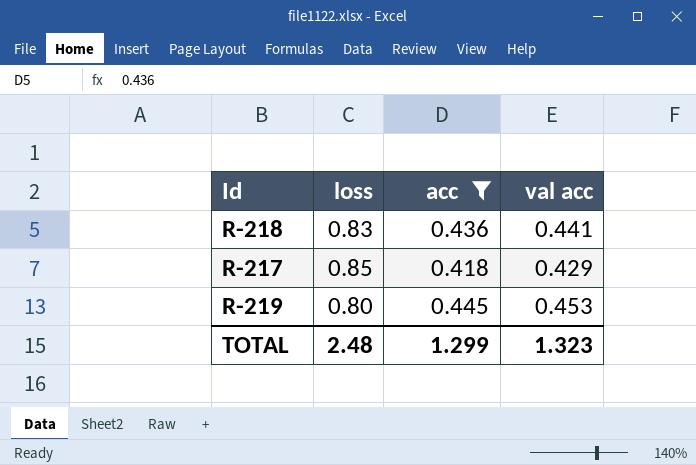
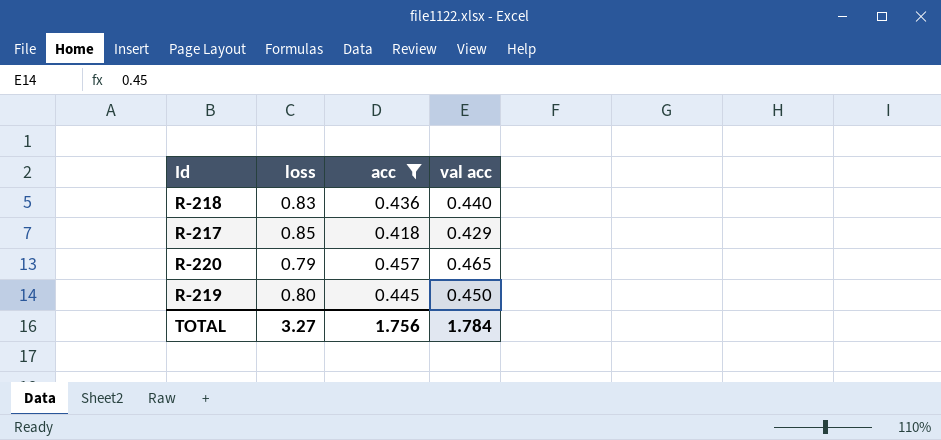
R-218 | val acc: 0.441 -> 0.440
row R-220: none -> 0.79 | 0.457 | 0.465
R-219 | val acc: 0.453 -> 0.450
TOTAL | loss: 2.48 -> 3.27
TOTAL | acc: 1.299 -> 1.756
TOTAL | val acc: 1.323 -> 1.784

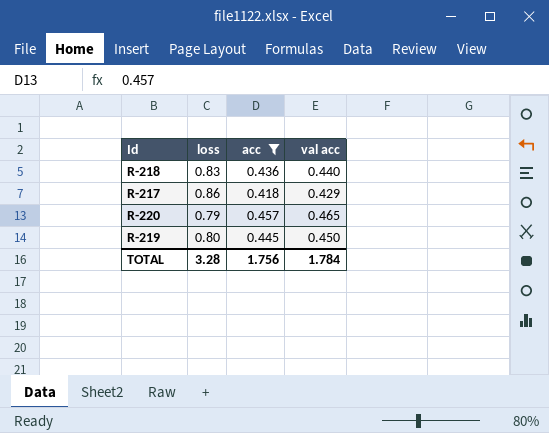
R-217 | loss: 0.85 -> 0.86
TOTAL | loss: 3.27 -> 3.28

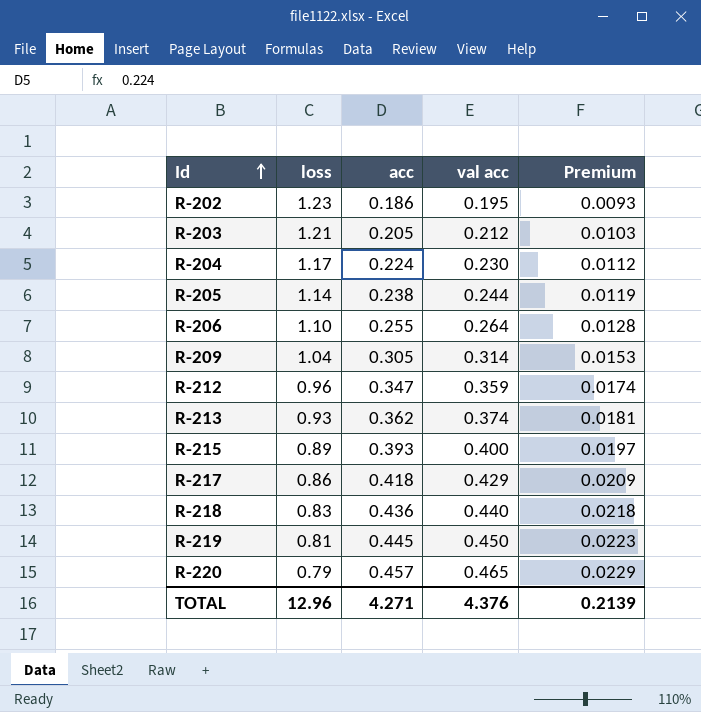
filter: acc >= 0.418 -> none
row order: none -> Id ascending
column Premium | formula: none -> [acc] * 0.05
R-219 | loss: 0.80 -> 0.81
TOTAL | loss: 3.28 -> 12.96
TOTAL | acc: 1.756 -> 4.271
TOTAL | val acc: 1.784 -> 4.376

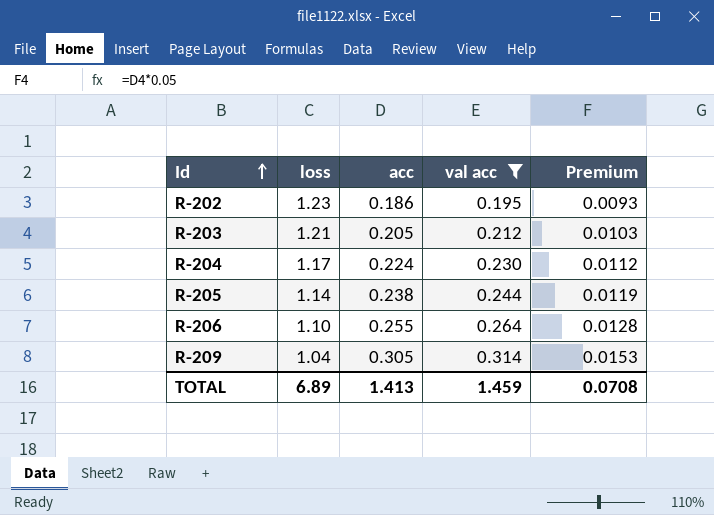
filter: none -> val acc <= 0.314
TOTAL | loss: 12.96 -> 6.89
TOTAL | acc: 4.271 -> 1.413
TOTAL | val acc: 4.376 -> 1.459
TOTAL | Premium: 0.2139 -> 0.0708

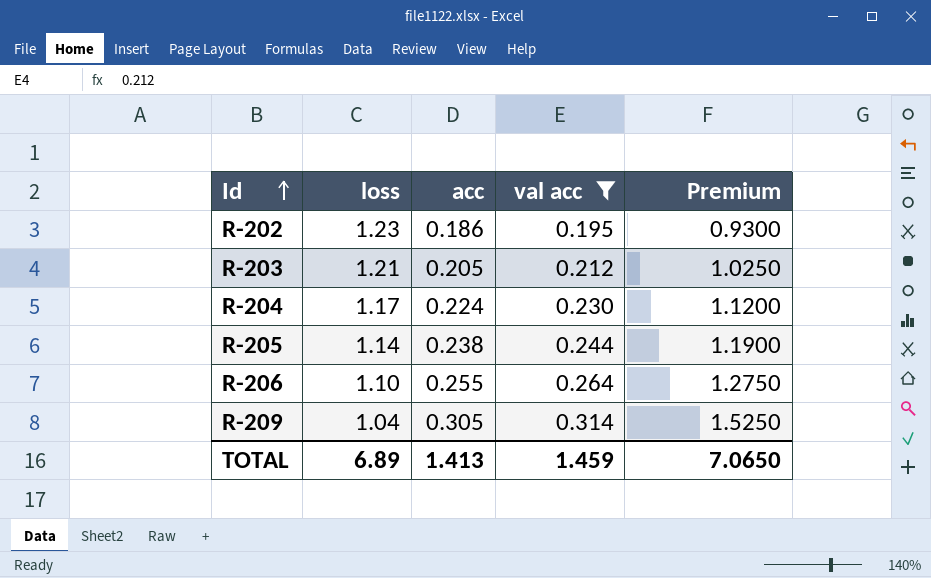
column Premium | formula: [acc] * 0.05 -> [acc] * 5
TOTAL | Premium: 0.0708 -> 7.0650

